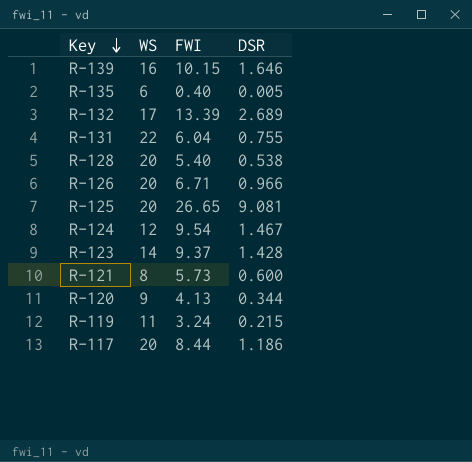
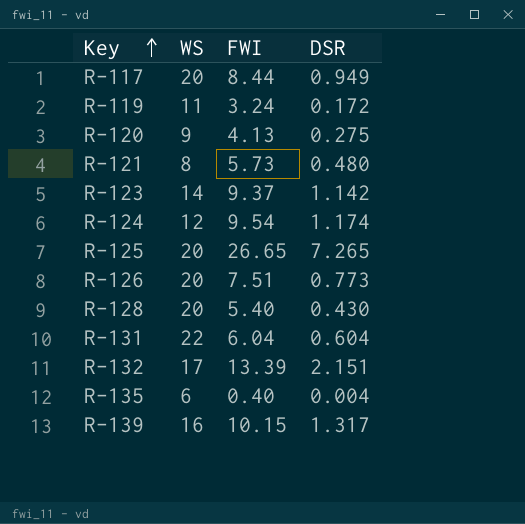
row order: Key descending -> Key ascending
R-117 | DSR: 1.186 -> 0.949
R-119 | DSR: 0.215 -> 0.172
R-120 | DSR: 0.344 -> 0.275
R-121 | DSR: 0.600 -> 0.480
R-123 | DSR: 1.428 -> 1.142
R-124 | DSR: 1.467 -> 1.174
R-125 | DSR: 9.081 -> 7.265
R-126 | FWI: 6.71 -> 7.51
R-126 | DSR: 0.966 -> 0.773
R-128 | DSR: 0.538 -> 0.430
R-131 | DSR: 0.755 -> 0.604
R-132 | DSR: 2.689 -> 2.151
R-135 | DSR: 0.005 -> 0.004
R-139 | DSR: 1.646 -> 1.317

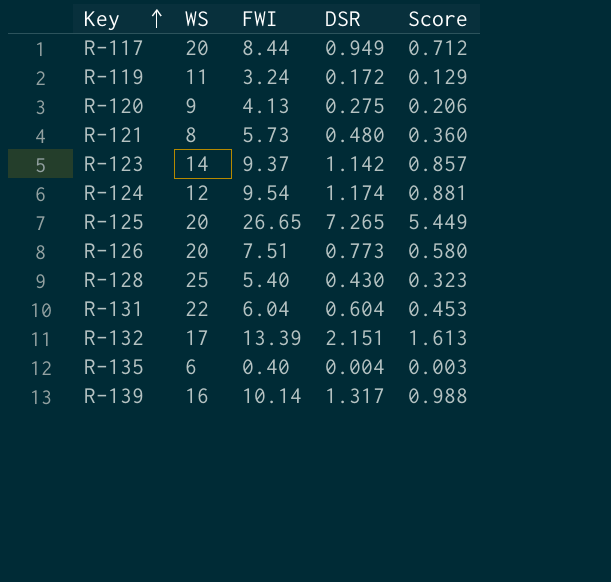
column Score | formula: none -> [DSR] * 0.75
R-128 | WS: 20 -> 25
R-139 | FWI: 10.15 -> 10.14

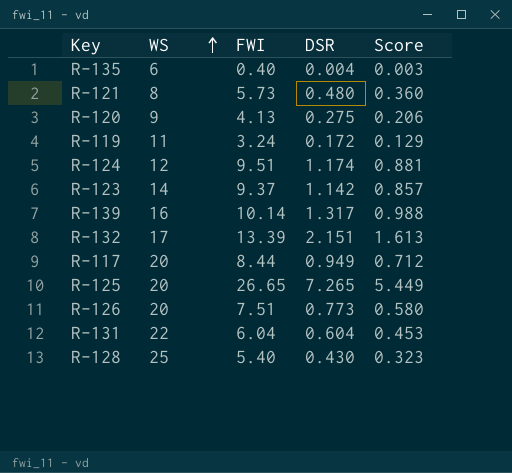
row order: Key ascending -> WS ascending
R-124 | FWI: 9.54 -> 9.51

